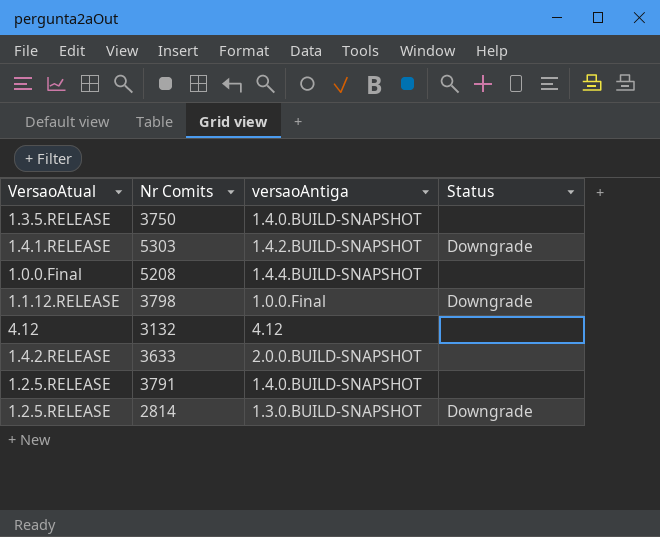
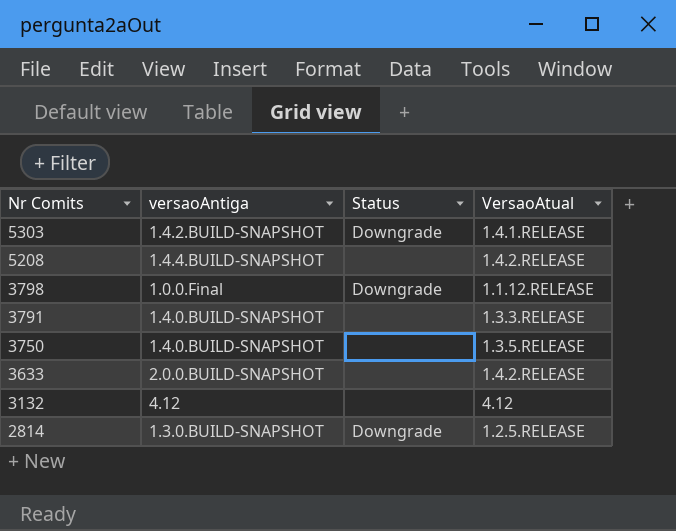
row order: none -> Nr Comits descending
column VersaoAtual | position: 1 -> 4
5208 | VersaoAtual: 1.0.0.Final -> 1.4.2.RELEASE
3791 | VersaoAtual: 1.2.5.RELEASE -> 1.3.3.RELEASE

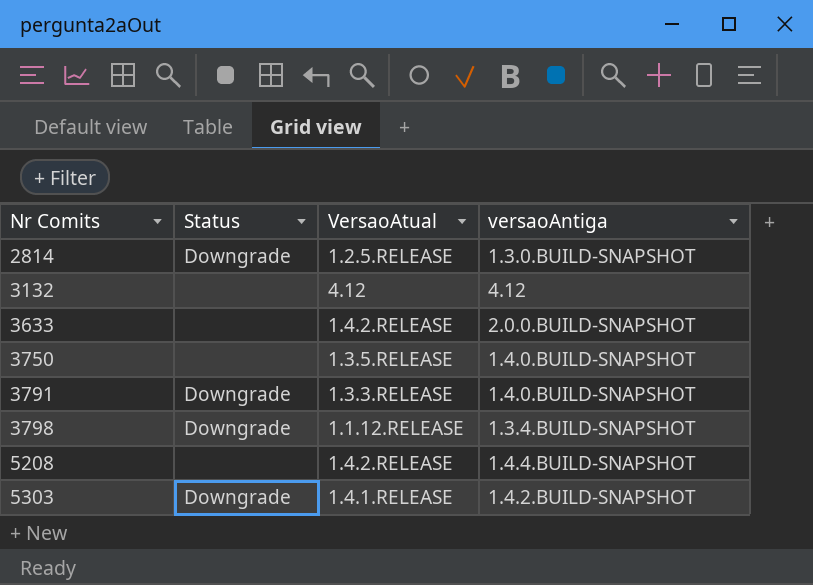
row order: Nr Comits descending -> Nr Comits ascending
column versaoAntiga | position: 2 -> 4
3791 | Status: none -> Downgrade
3798 | versaoAntiga: 1.0.0.Final -> 1.3.4.BUILD-SNAPSHOT

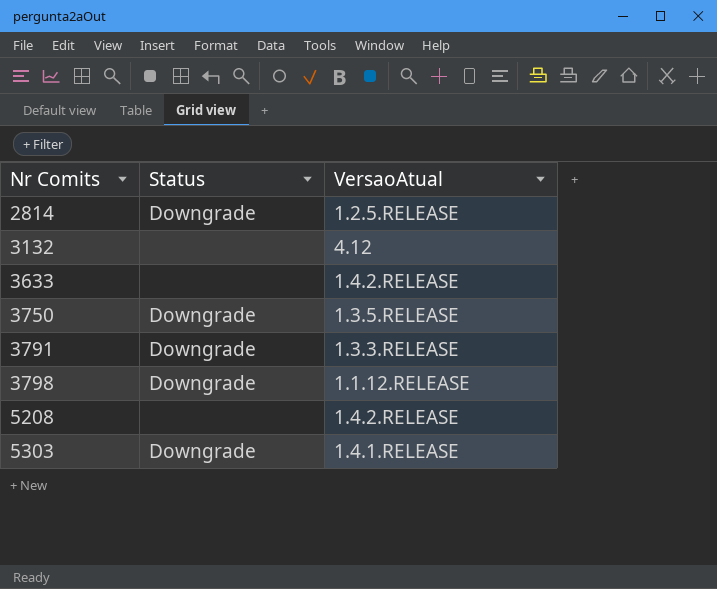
column versaoAntiga | position: 4 -> none
3750 | Status: none -> Downgrade

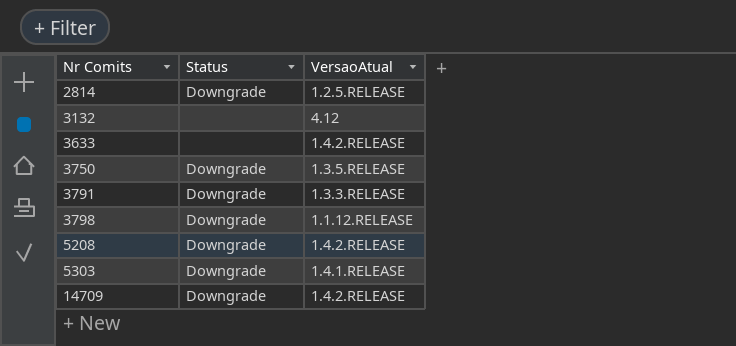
5208 | Status: none -> Downgrade
row 14709: none -> Downgrade | 1.4.2.RELEASE

